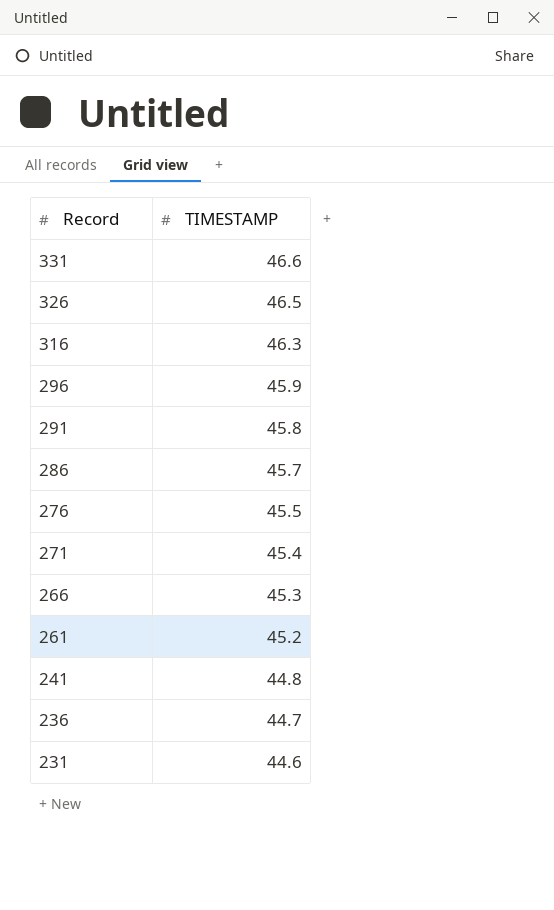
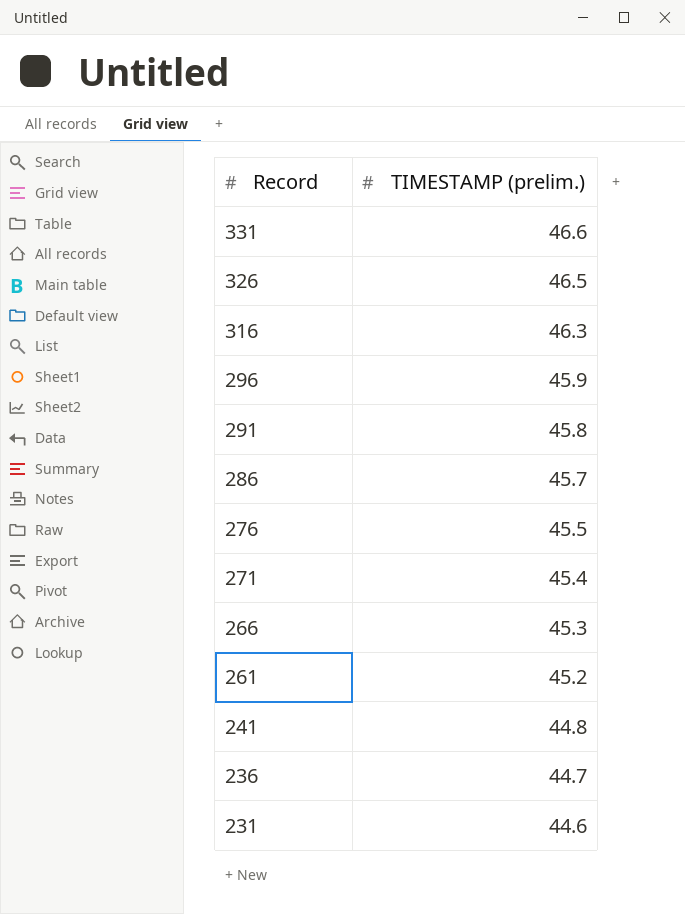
column name: TIMESTAMP -> TIMESTAMP (prelim.)

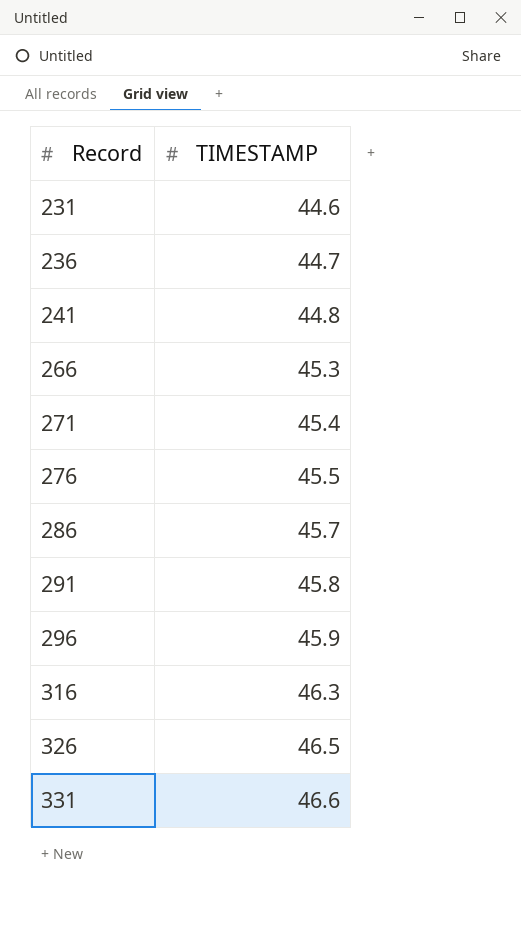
row order: Record descending -> Record ascending
column name: TIMESTAMP (prelim.) -> TIMESTAMP
row 261: 45.2 -> none

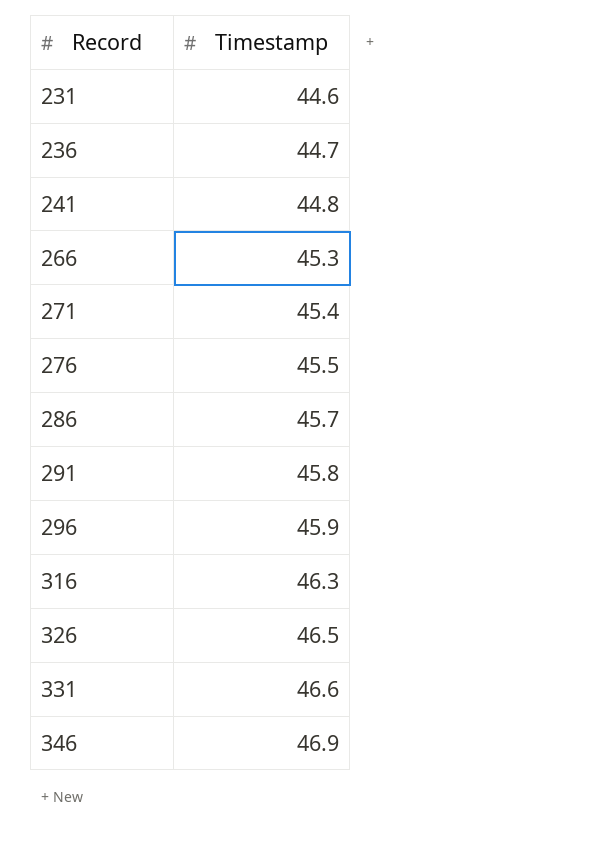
column name: TIMESTAMP -> Timestamp
row 346: none -> 46.9

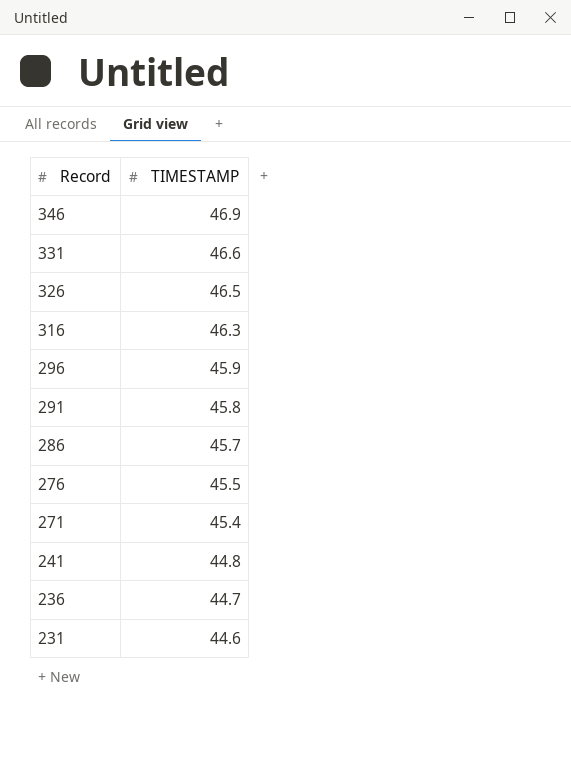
row order: Record ascending -> Record descending
column name: Timestamp -> TIMESTAMP
row 266: 45.3 -> none

